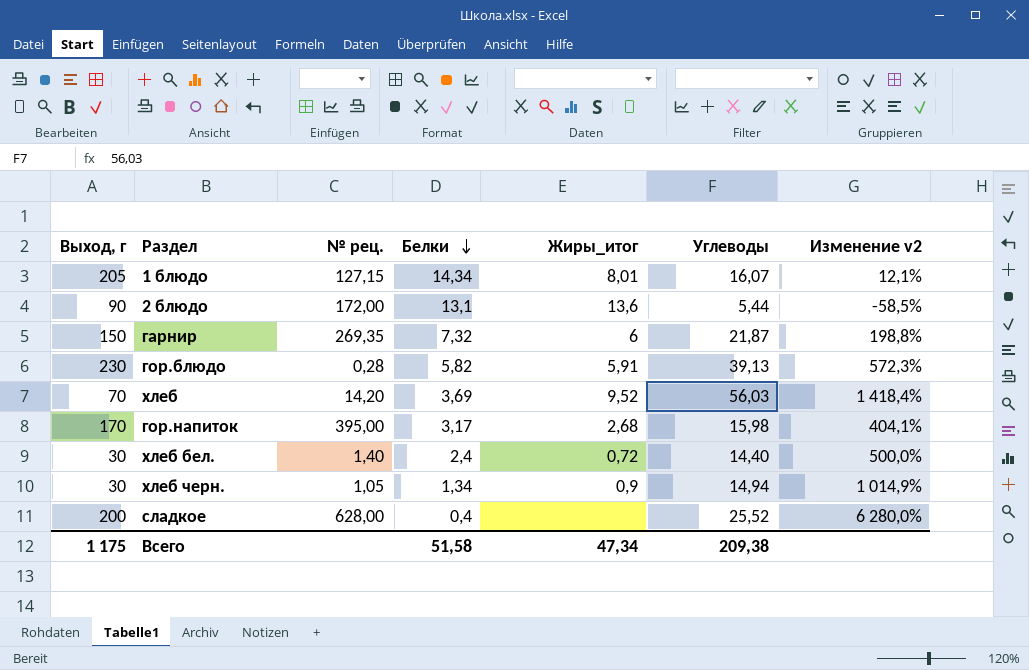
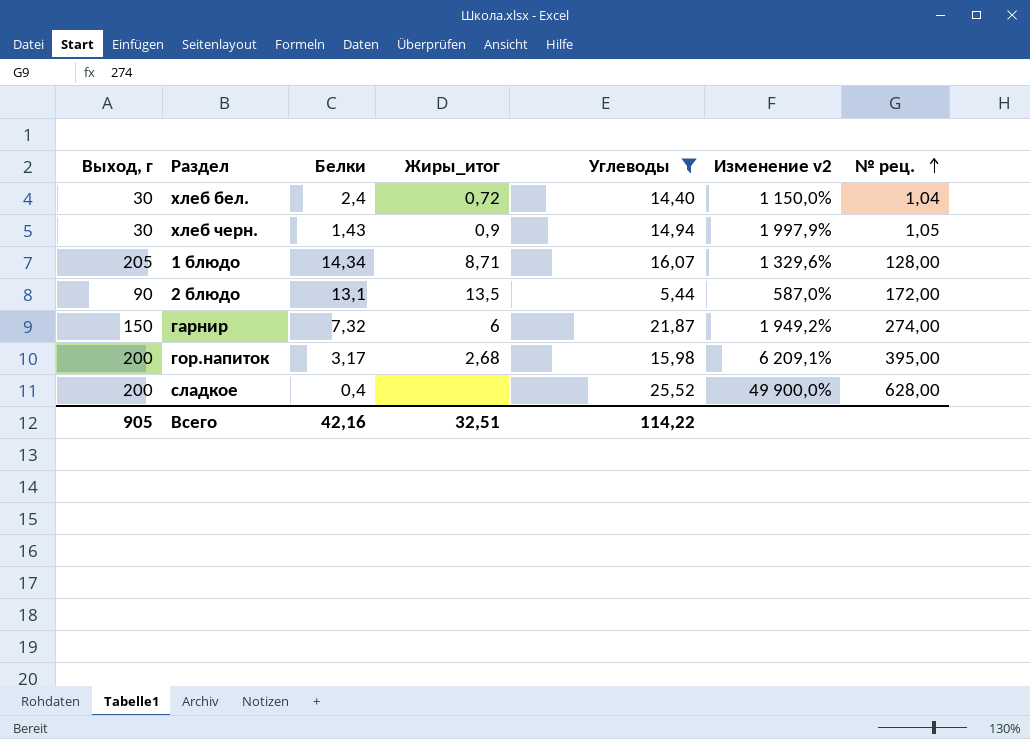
filter: none -> Углеводы <= 25,52
row order: Белки descending -> № рец. ascending
column Изменение v2 | formula: ([Углеводы] - [Белки]) / [Белки] -> ([Выход, г] - [Белки]) / [Белки]
column № рец. | position: 3 -> 7
хлеб бел. | № рец.: 1,40 -> 1,04
хлеб черн. | Белки: 1,34 -> 1,43
1 блюдо | Жиры_итог: 8,01 -> 8,71
1 блюдо | № рец.: 127,15 -> 128,00
2 блюдо | Жиры_итог: 13,6 -> 13,5
гарнир | № рец.: 269,35 -> 274,00
гор.напиток | Выход, г: 170 -> 200
Всего | Выход, г: 1 175 -> 905
Всего | Белки: 51,58 -> 42,16
Всего | Жиры_итог: 47,34 -> 32,51
Всего | Углеводы: 209,38 -> 114,22

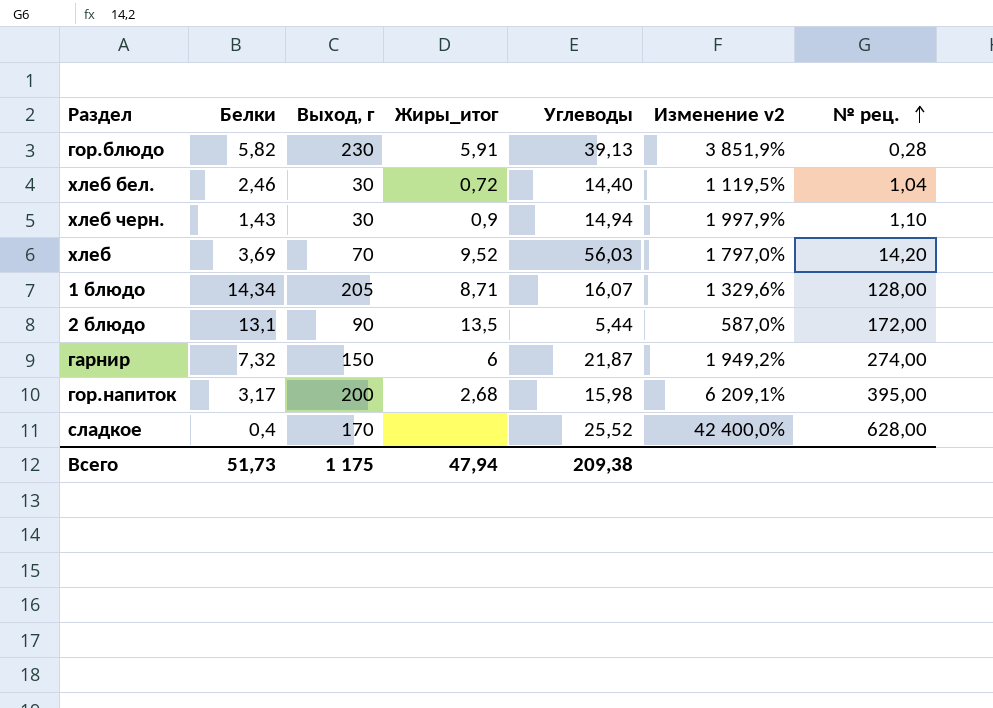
filter: Углеводы <= 25,52 -> none
column Выход, г | position: 1 -> 3
хлеб бел. | Белки: 2,4 -> 2,46
хлеб бел. | Изменение v2: 1 150,0% -> 1 119,5%
хлеб черн. | № рец.: 1,05 -> 1,10
сладкое | Выход, г: 200 -> 170
сладкое | Изменение v2: 49 900,0% -> 42 400,0%
Всего | Белки: 42,16 -> 51,73
Всего | Выход, г: 905 -> 1 175
Всего | Жиры_итог: 32,51 -> 47,94
Всего | Углеводы: 114,22 -> 209,38

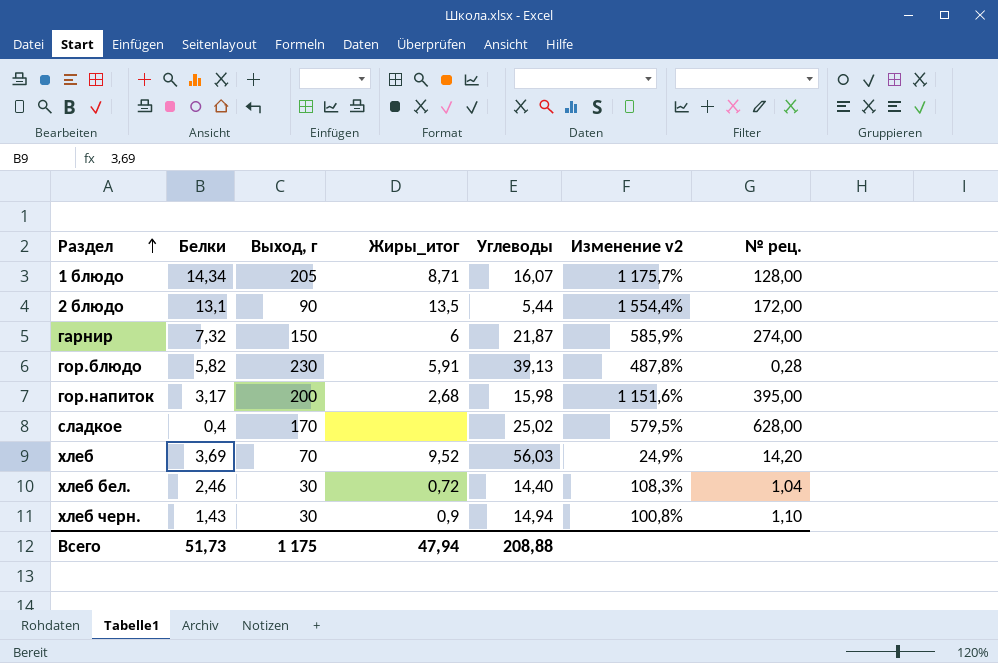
row order: № рец. ascending -> Раздел ascending
column Изменение v2 | formula: ([Выход, г] - [Белки]) / [Белки] -> ([Выход, г] - [Углеводы]) / [Углеводы]
сладкое | Углеводы: 25,52 -> 25,02
Всего | Углеводы: 209,38 -> 208,88

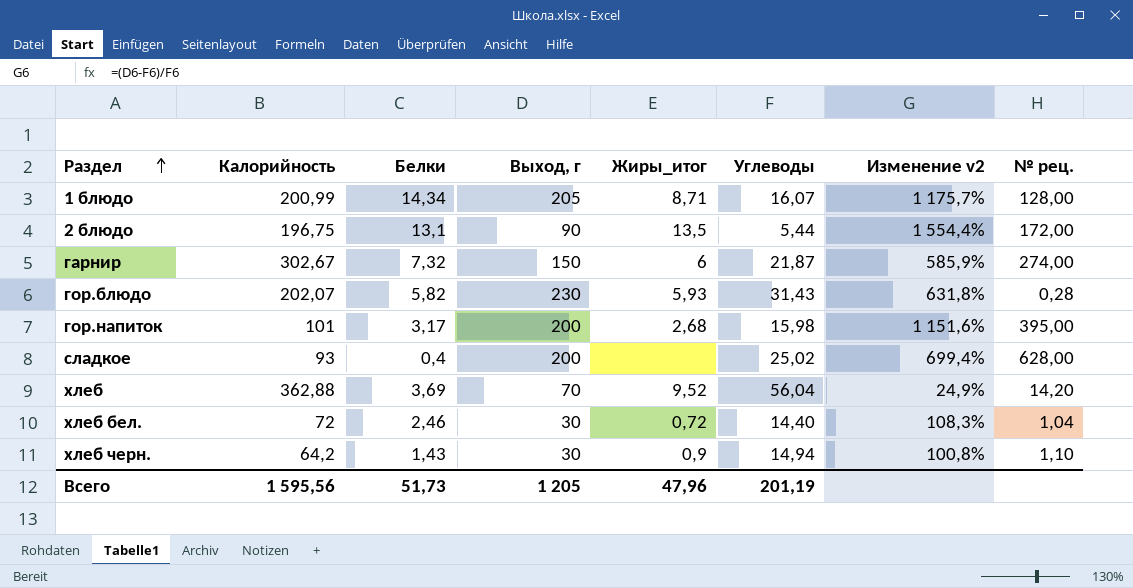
column Калорийность | position: none -> 2
гор.блюдо | Жиры_итог: 5,91 -> 5,93
гор.блюдо | Углеводы: 39,13 -> 31,43
гор.блюдо | Изменение v2: 487,8% -> 631,8%
сладкое | Выход, г: 170 -> 200
сладкое | Изменение v2: 579,5% -> 699,4%
хлеб | Углеводы: 56,03 -> 56,04
Всего | Выход, г: 1 175 -> 1 205
Всего | Жиры_итог: 47,94 -> 47,96
Всего | Углеводы: 208,88 -> 201,19

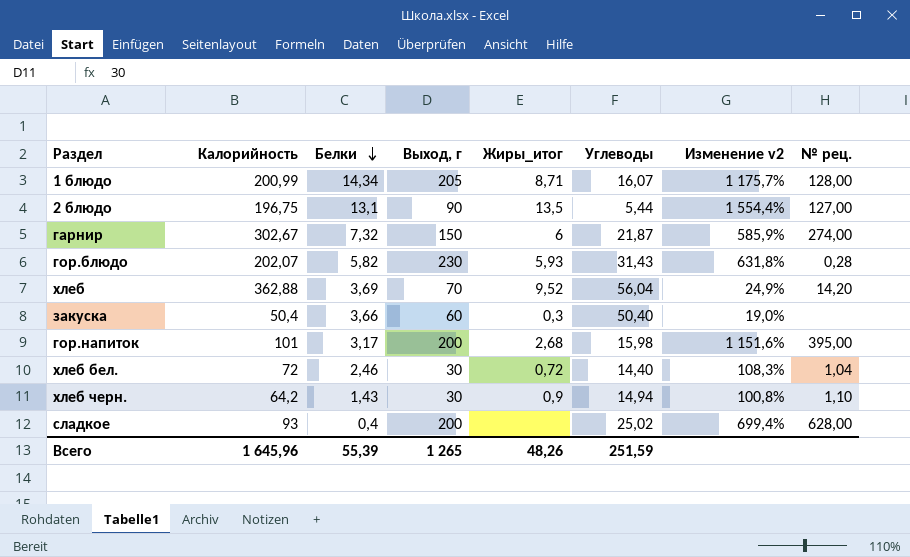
row order: Раздел ascending -> Белки descending
2 блюдо | № рец.: 172,00 -> 127,00
row закуска: none -> 50,4 | 3,66 | 60 | 0,3 | 50,40 | 19,0% | none
Всего | Калорийность: 1 595,56 -> 1 645,96
Всего | Белки: 51,73 -> 55,39
Всего | Выход, г: 1 205 -> 1 265
Всего | Жиры_итог: 47,96 -> 48,26
Всего | Углеводы: 201,19 -> 251,59

